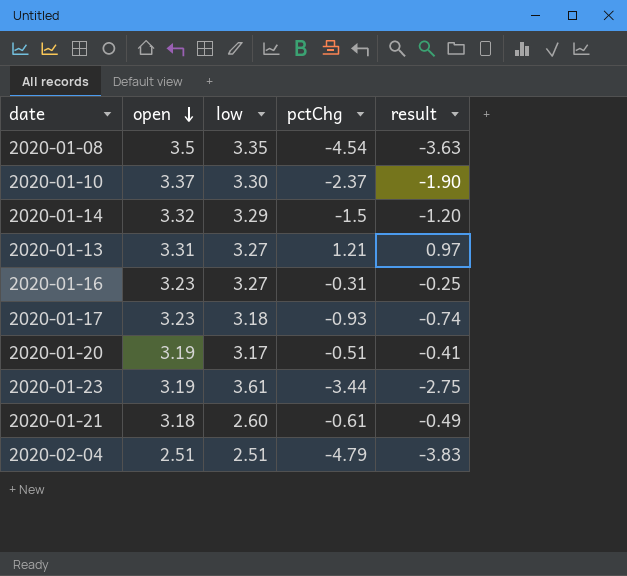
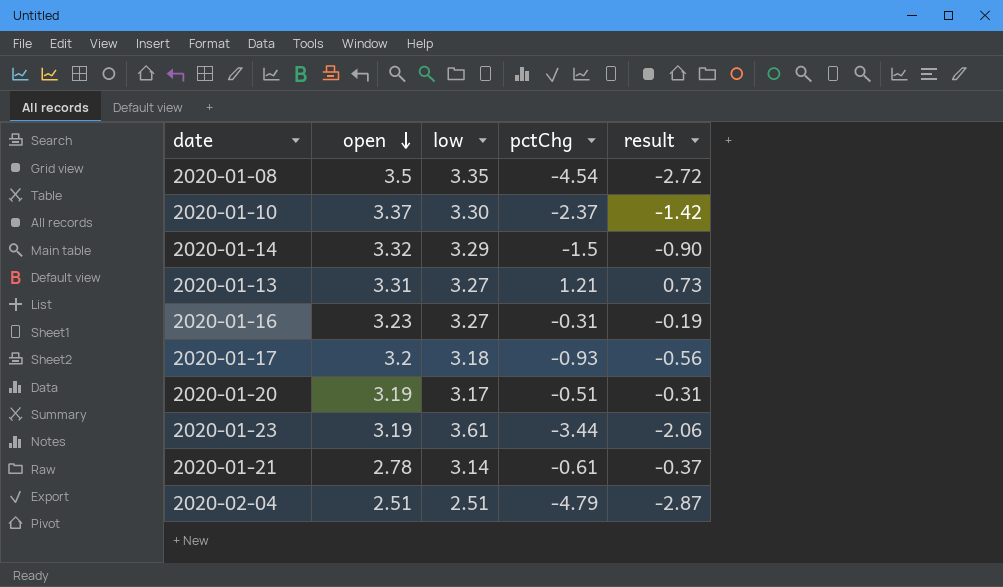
column result | formula: [pctChg] * 0.8 -> [pctChg] * 0.6
2020-01-17 | open: 3.23 -> 3.2
2020-01-21 | open: 3.18 -> 2.78
2020-01-21 | low: 2.60 -> 3.14

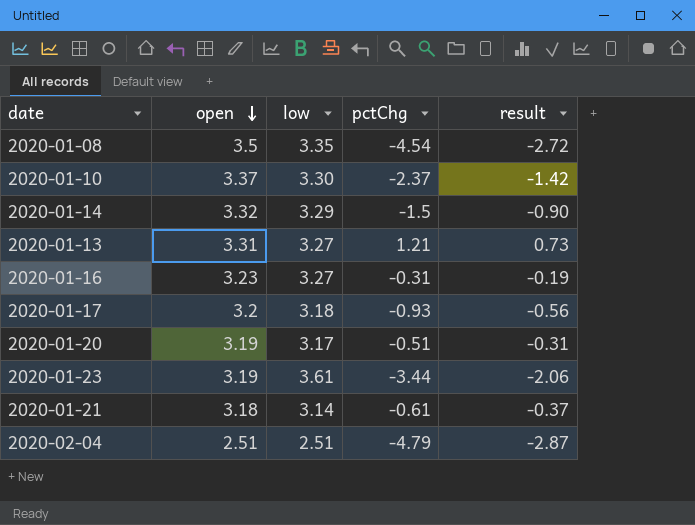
2020-01-21 | open: 2.78 -> 3.18

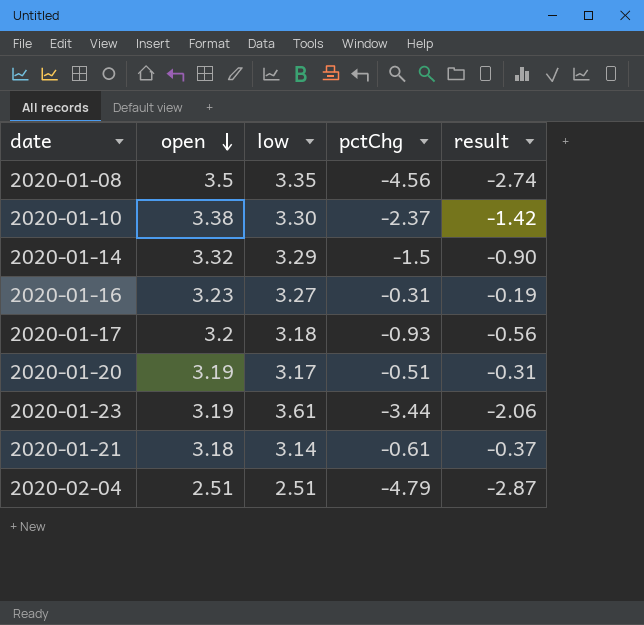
row 2020-01-13: 3.31 | 3.27 | 1.21 | 0.73 -> none
2020-01-08 | pctChg: -4.54 -> -4.56
2020-01-08 | result: -2.72 -> -2.74
2020-01-10 | open: 3.37 -> 3.38

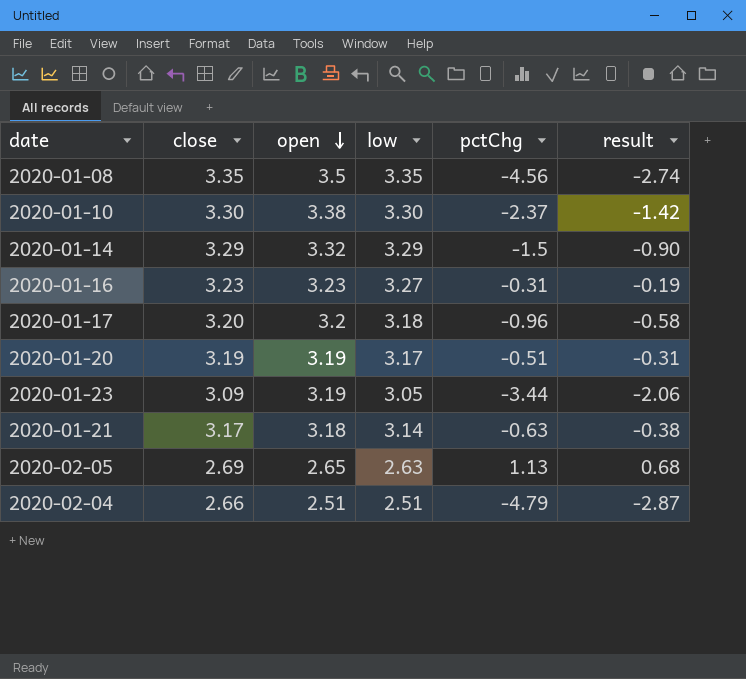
column close | position: none -> 2
2020-01-17 | pctChg: -0.93 -> -0.96
2020-01-17 | result: -0.56 -> -0.58
2020-01-23 | low: 3.61 -> 3.05
2020-01-21 | pctChg: -0.61 -> -0.63
2020-01-21 | result: -0.37 -> -0.38
row 2020-02-05: none -> 2.69 | 2.65 | 2.63 | 1.13 | 0.68

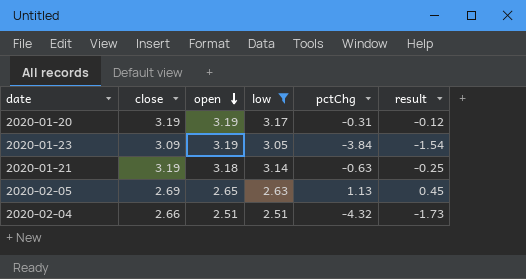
filter: none -> low <= 3.17
column result | formula: [pctChg] * 0.6 -> [pctChg] * 0.4
2020-01-20 | pctChg: -0.51 -> -0.31
2020-01-23 | pctChg: -3.44 -> -3.84
2020-01-21 | close: 3.17 -> 3.19
2020-02-04 | pctChg: -4.79 -> -4.32

